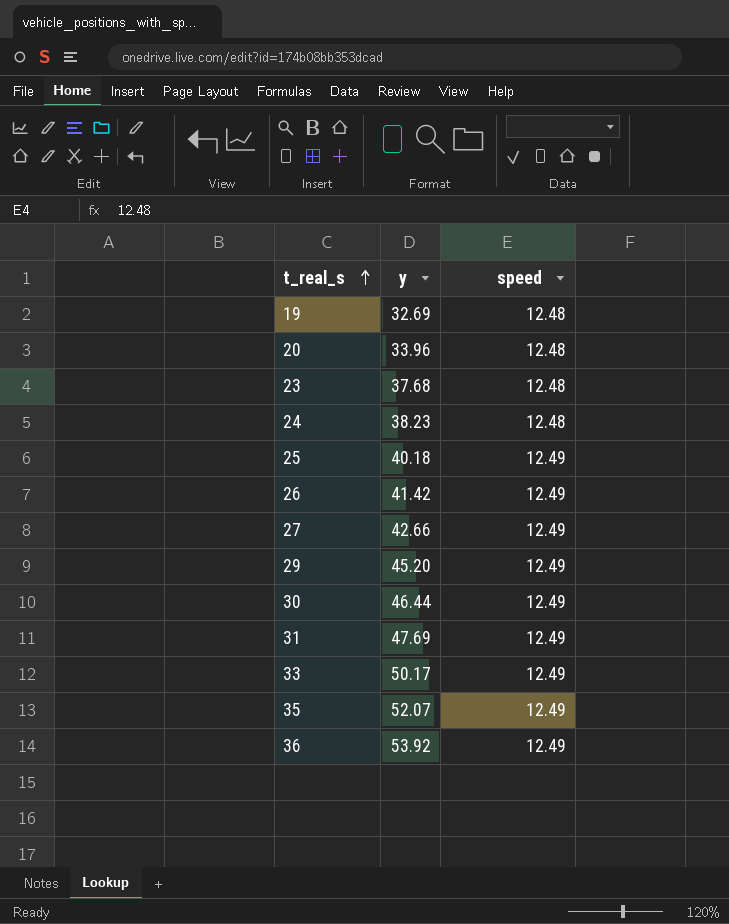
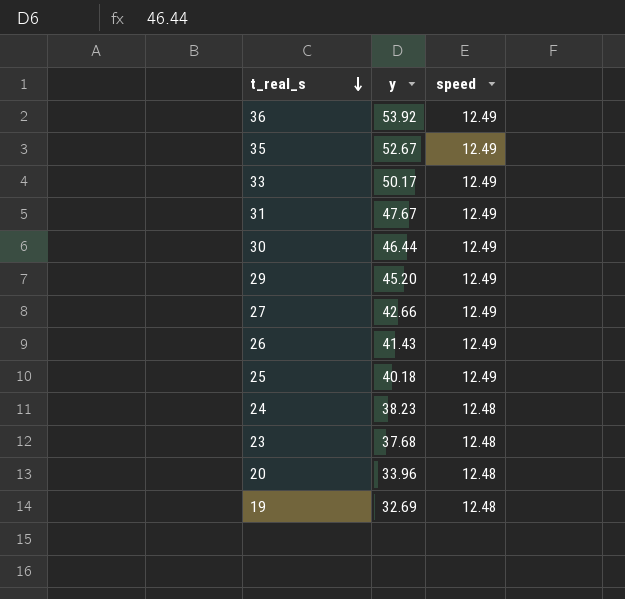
row order: t_real_s ascending -> t_real_s descending
35 | y: 52.07 -> 52.67
31 | y: 47.69 -> 47.67
26 | y: 41.42 -> 41.43

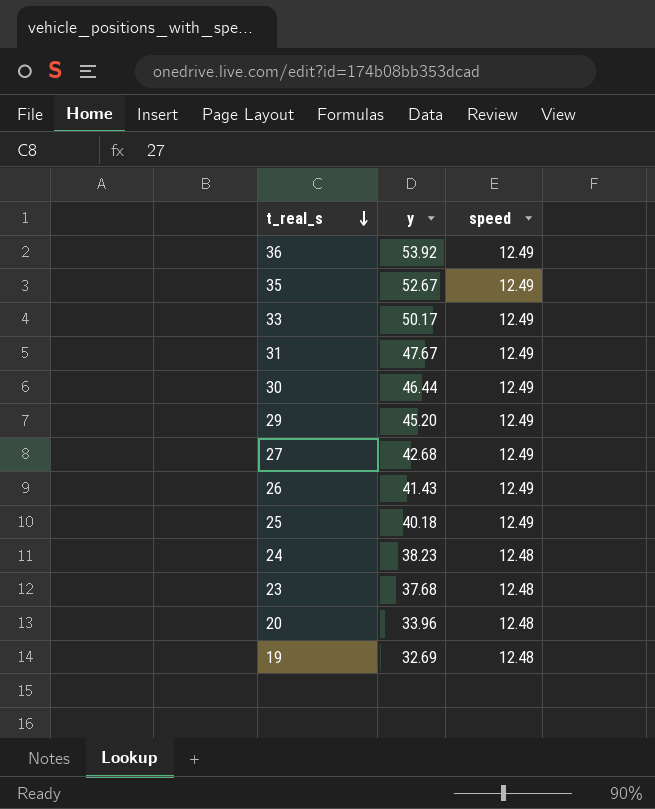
27 | y: 42.66 -> 42.68

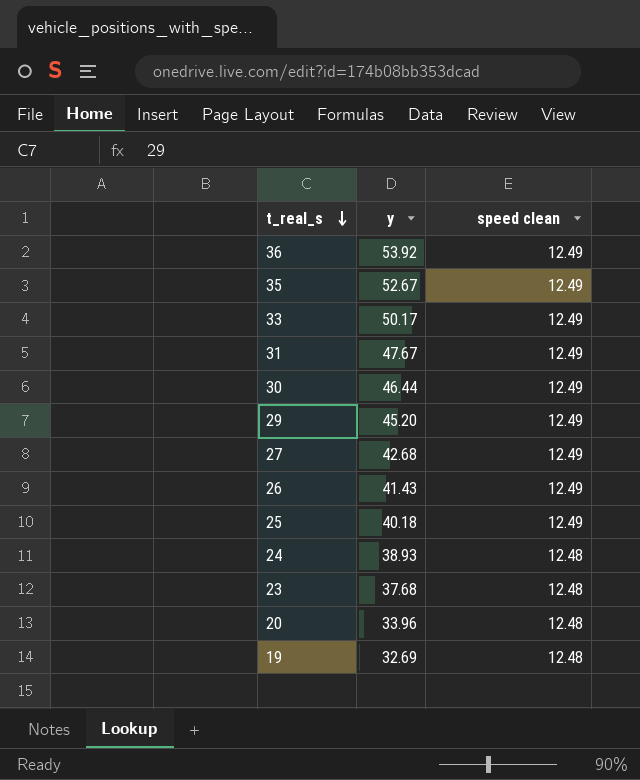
column name: speed -> speed clean
24 | y: 38.23 -> 38.93

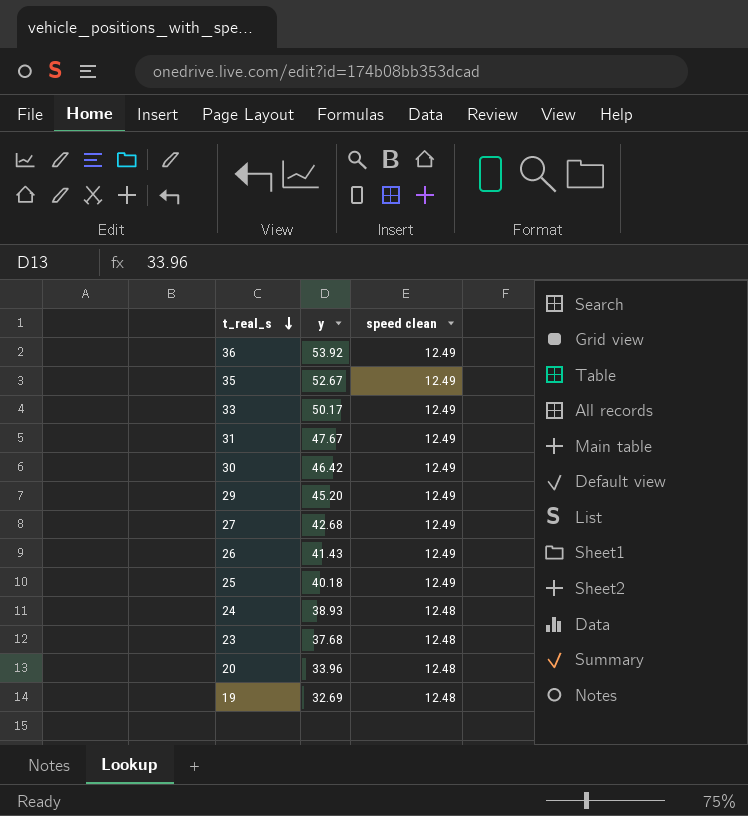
30 | y: 46.44 -> 46.42

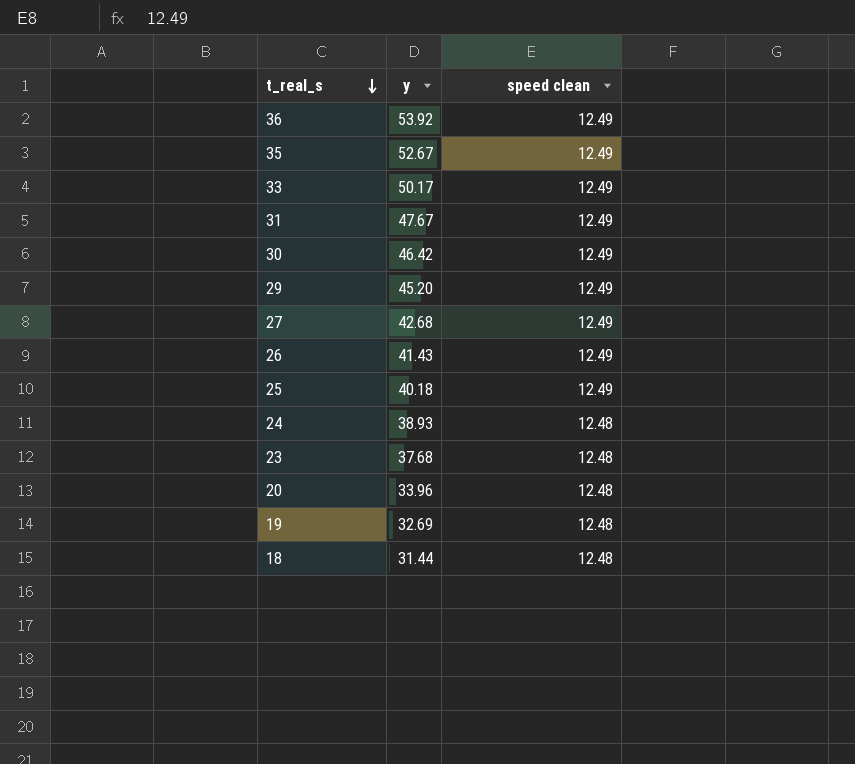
row 18: none -> 31.44 | 12.48

